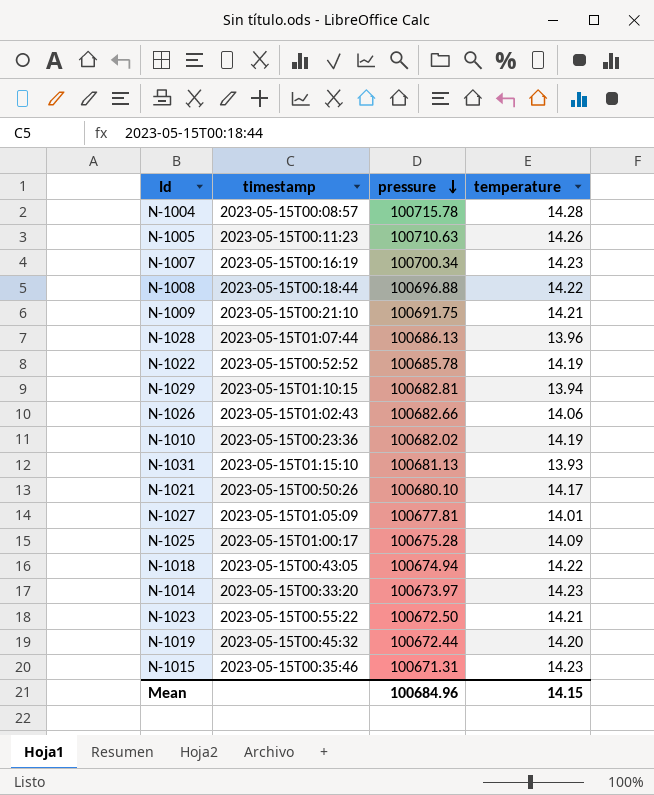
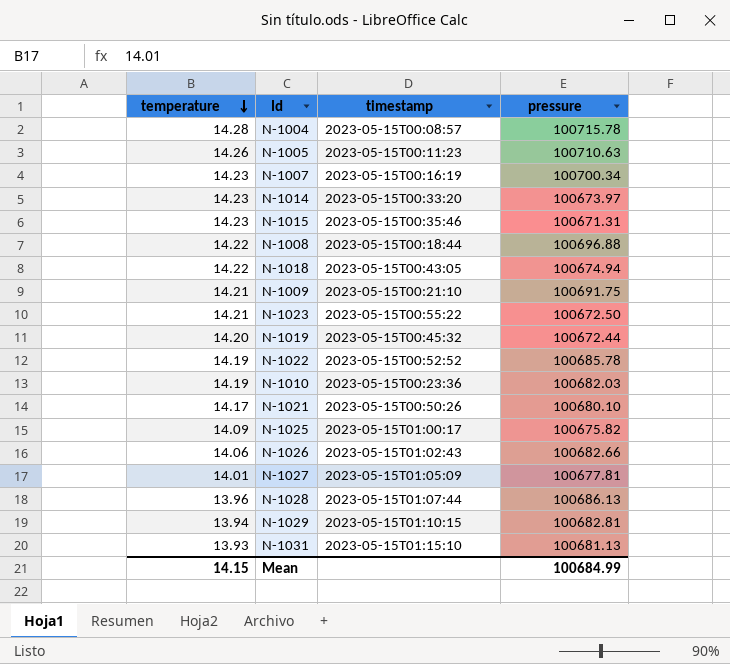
row order: pressure descending -> temperature descending
column temperature | position: 4 -> 1
N-1010 | pressure: 100682.02 -> 100682.03
N-1025 | pressure: 100675.28 -> 100675.82
Mean | pressure: 100684.96 -> 100684.99

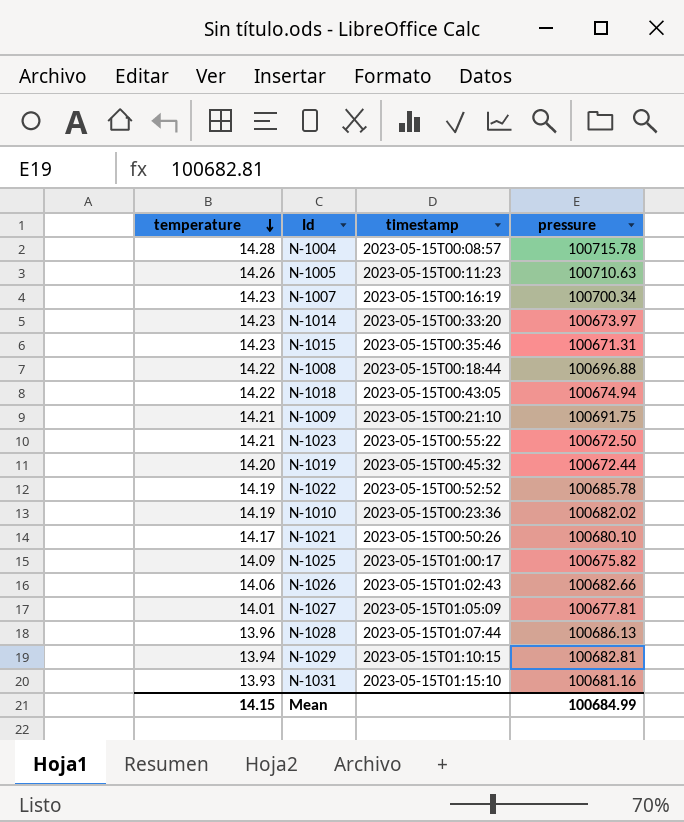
N-1010 | pressure: 100682.03 -> 100682.02
N-1031 | pressure: 100681.13 -> 100681.16

